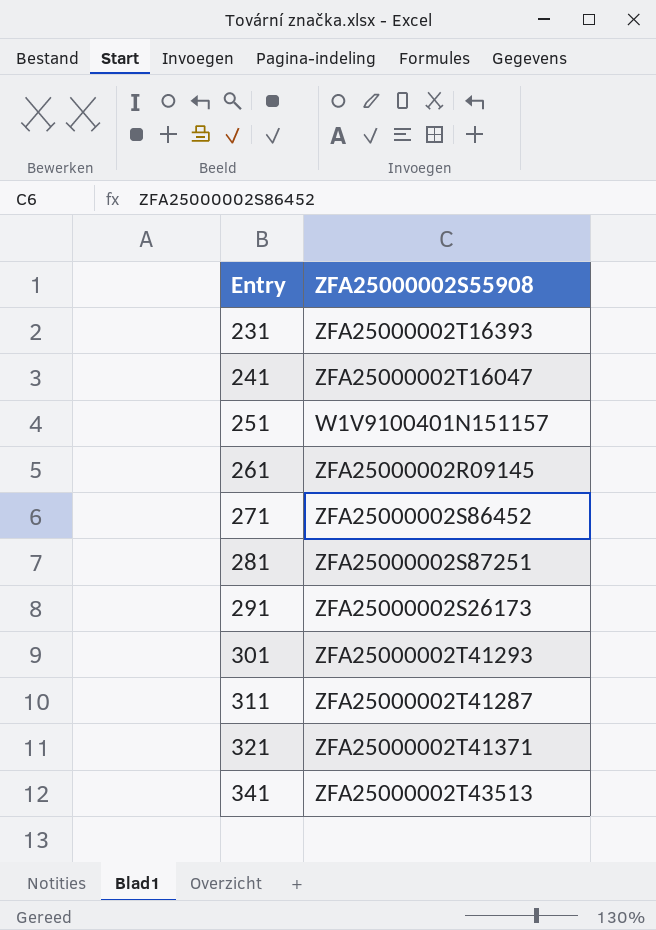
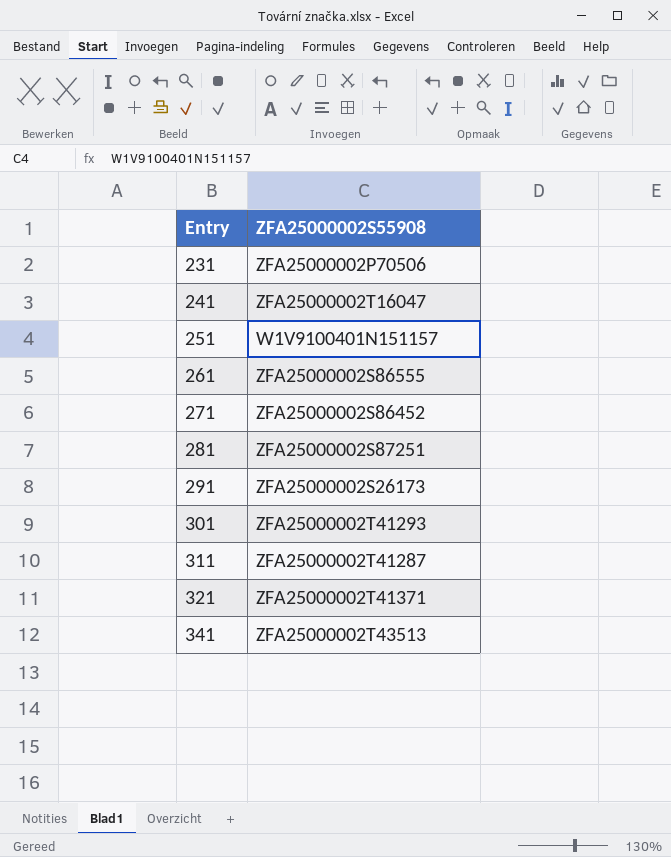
231 | ZFA25000002S55908: ZFA25000002T16393 -> ZFA25000002P70506
261 | ZFA25000002S55908: ZFA25000002R09145 -> ZFA25000002S86555

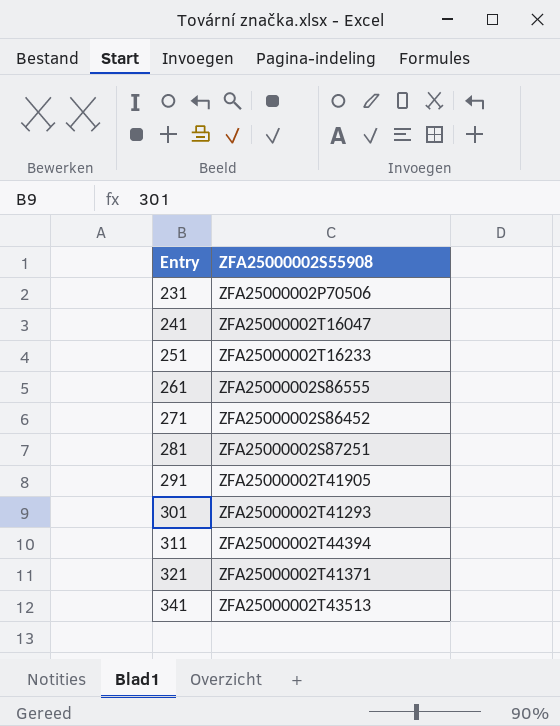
251 | ZFA25000002S55908: W1V9100401N151157 -> ZFA25000002T16233
291 | ZFA25000002S55908: ZFA25000002S26173 -> ZFA25000002T41905
311 | ZFA25000002S55908: ZFA25000002T41287 -> ZFA25000002T44394

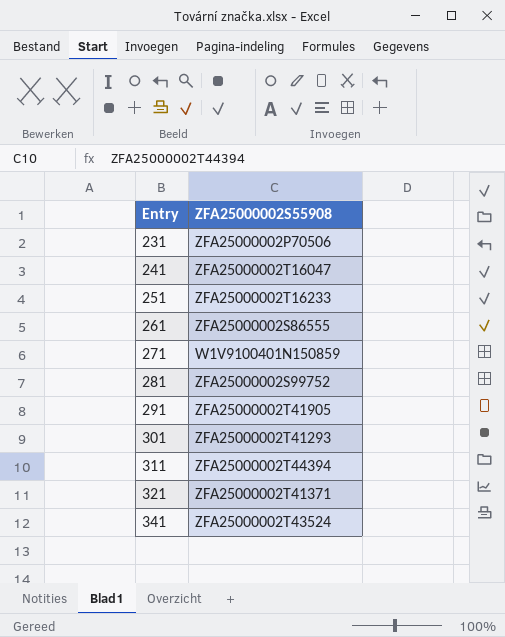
271 | ZFA25000002S55908: ZFA25000002S86452 -> W1V9100401N150859
281 | ZFA25000002S55908: ZFA25000002S87251 -> ZFA25000002S99752
341 | ZFA25000002S55908: ZFA25000002T43513 -> ZFA25000002T43524

